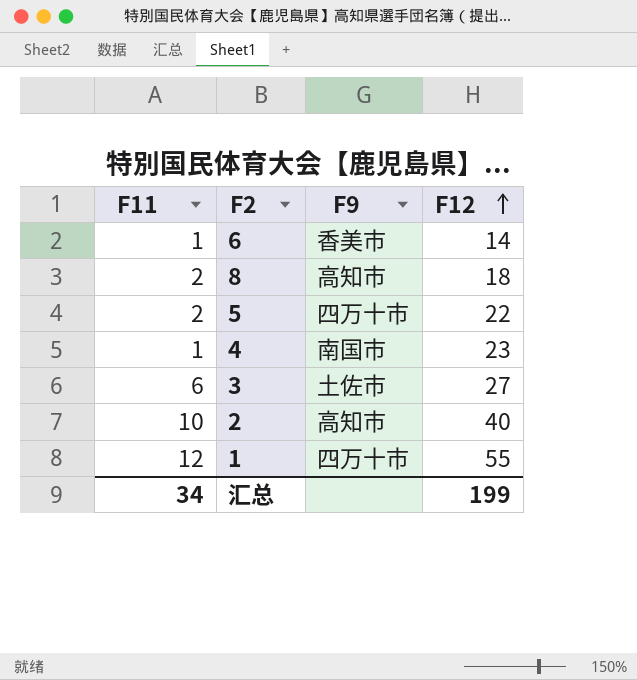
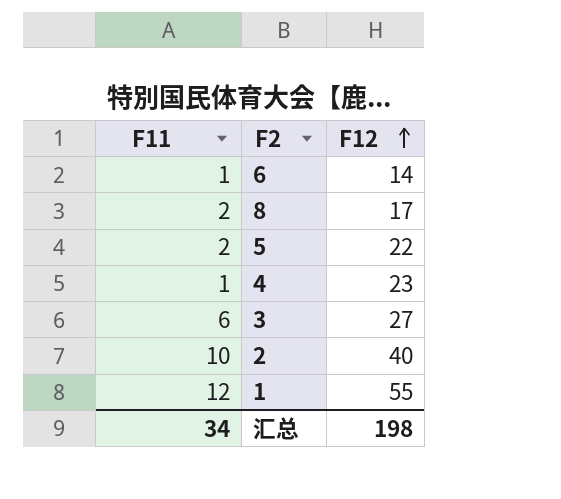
column F9 | position: 3 -> none
8 | F12: 18 -> 17
汇总 | F12: 199 -> 198

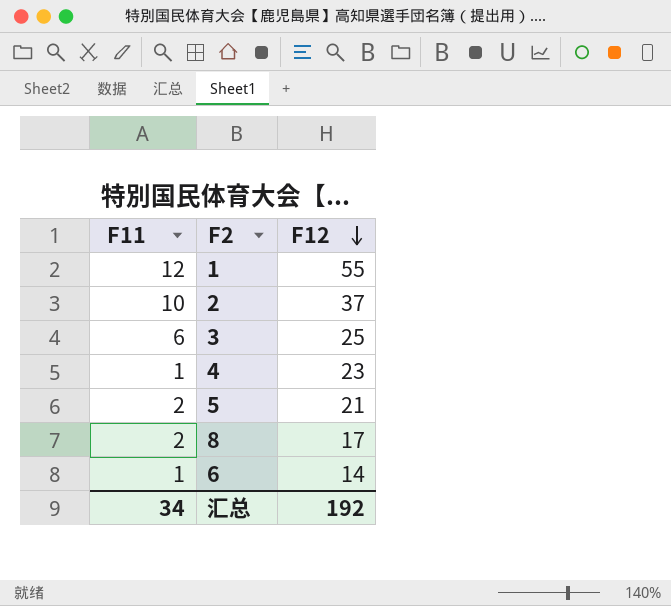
row order: F12 ascending -> F12 descending
2 | F12: 40 -> 37
3 | F12: 27 -> 25
5 | F12: 22 -> 21
汇总 | F12: 198 -> 192

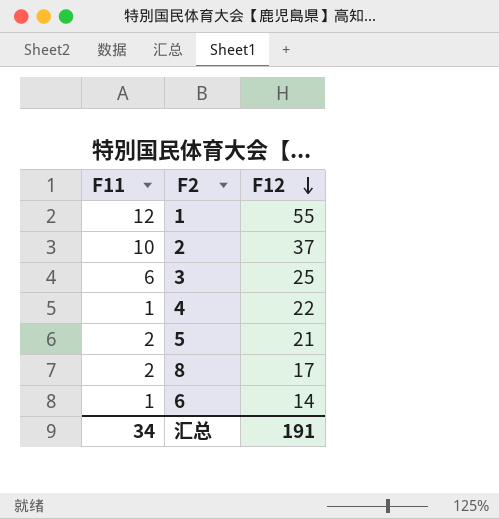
4 | F12: 23 -> 22
汇总 | F12: 192 -> 191

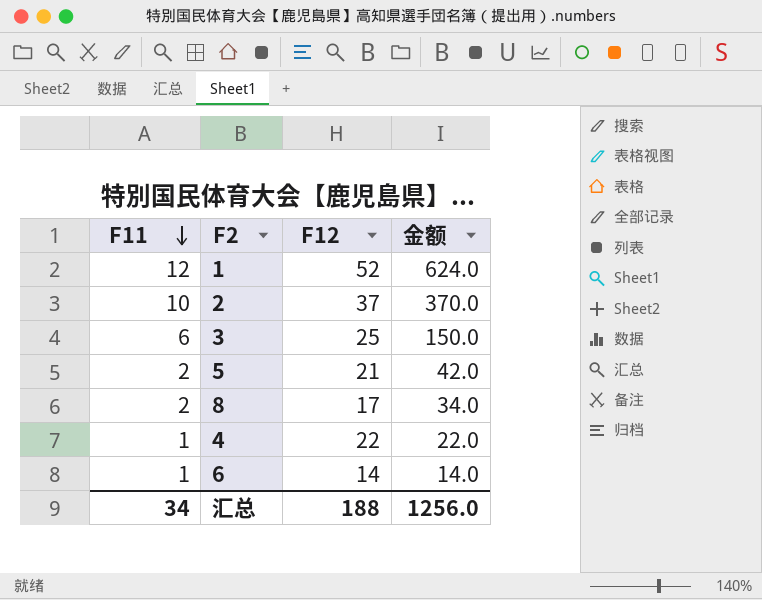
row order: F12 descending -> F11 descending
column 金额 | formula: none -> [F11] * [F12]
1 | F12: 55 -> 52
汇总 | F12: 191 -> 188

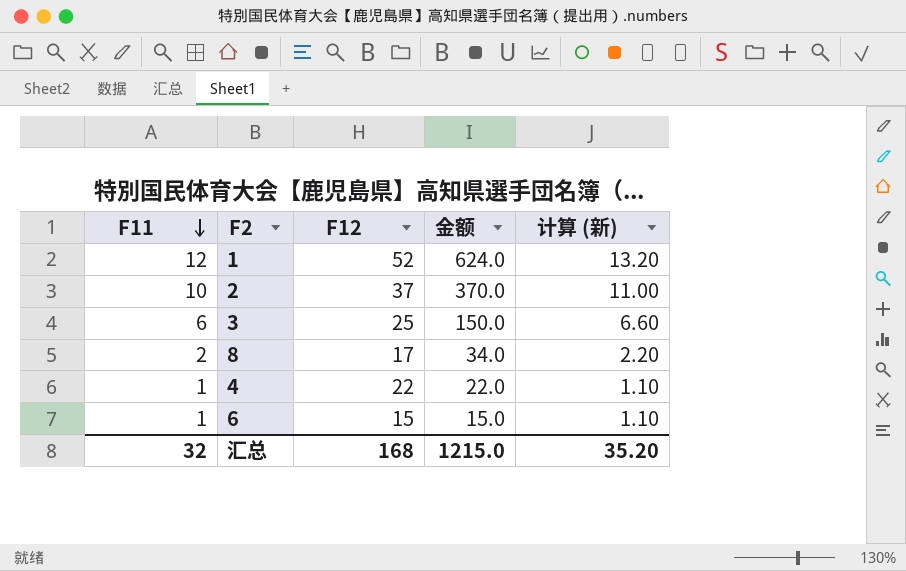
column 计算 (新) | formula: none -> [F11] * 1.1
row 5: 2 | 21 | 42.0 -> none
6 | F12: 14 -> 15
6 | 金额: 14.0 -> 15.0
汇总 | F11: 34 -> 32
汇总 | F12: 188 -> 168
汇总 | 金额: 1256.0 -> 1215.0

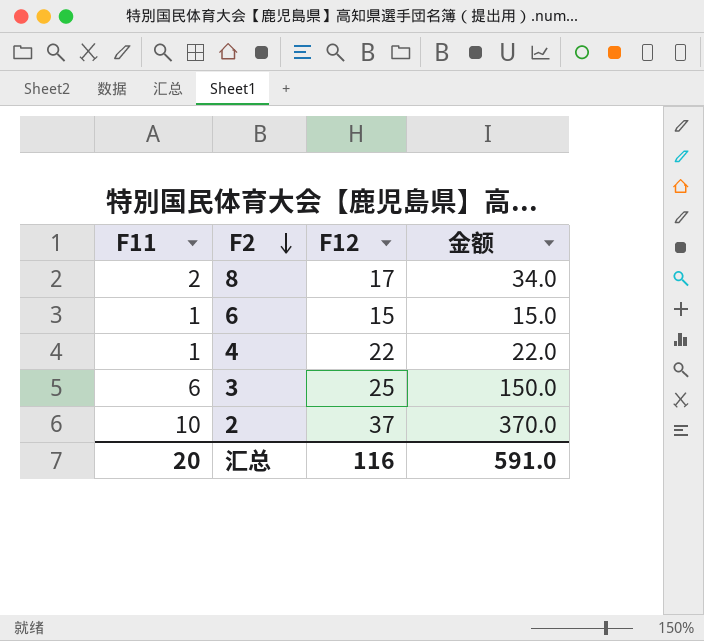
row order: F11 descending -> F2 descending
column 计算 (新) | formula: [F11] * 1.1 -> none
row 1: 12 | 52 | 624.0 | 13.20 -> none
汇总 | F11: 32 -> 20
汇总 | F12: 168 -> 116
汇总 | 金额: 1215.0 -> 591.0

